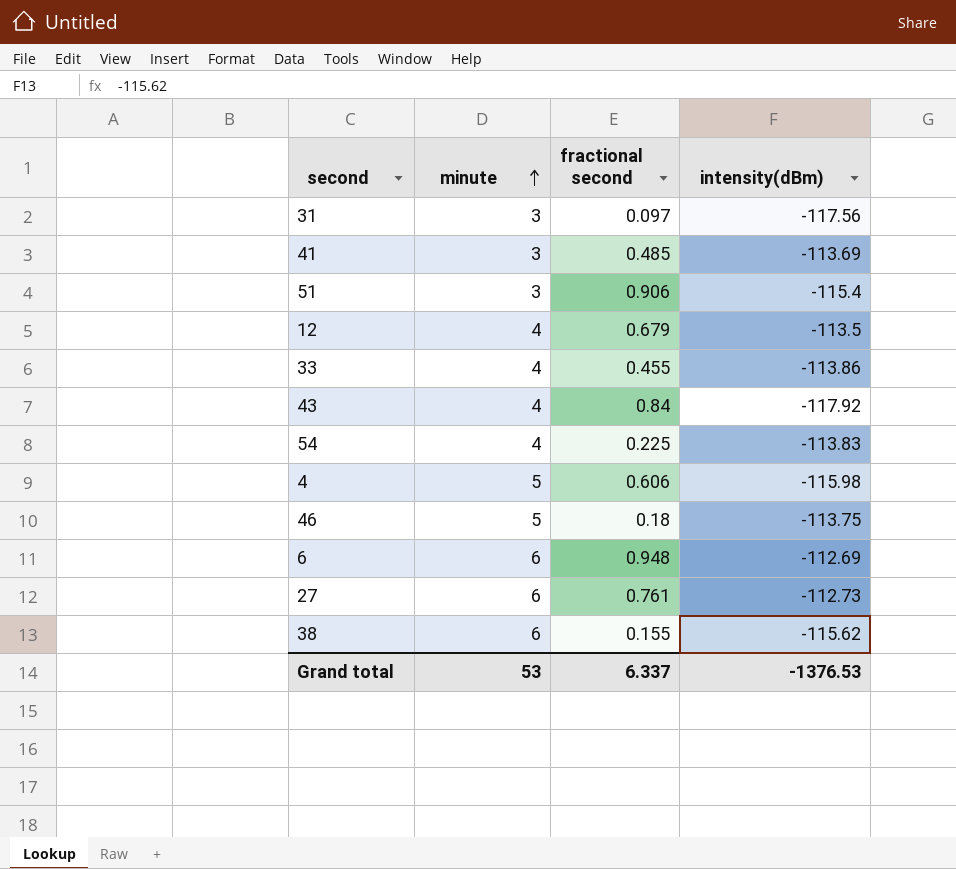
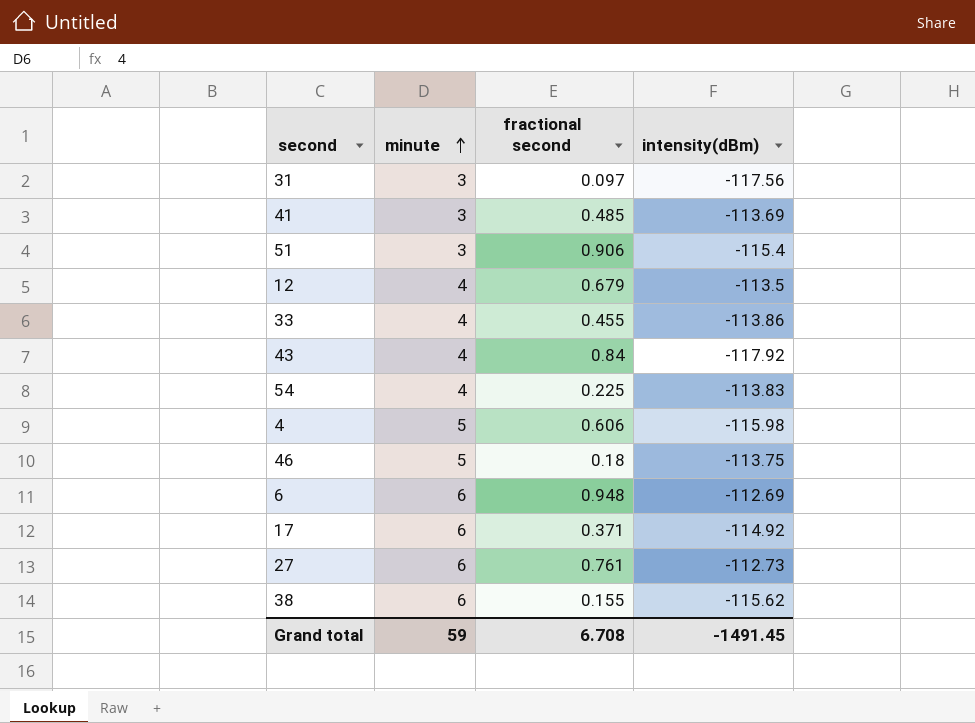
row 17: none -> 6 | 0.371 | -114.92
Grand total | minute: 53 -> 59
Grand total | fractional second: 6.337 -> 6.708
Grand total | intensity(dBm): -1376.53 -> -1491.45

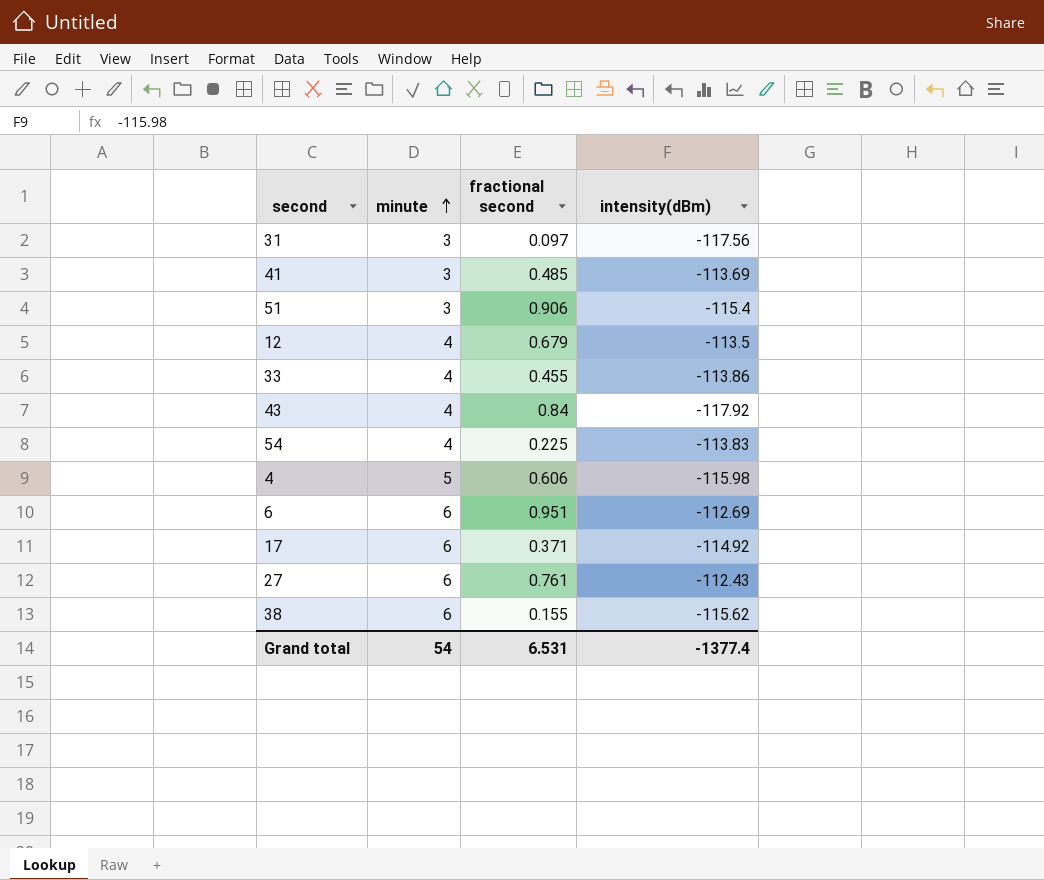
row 46: 5 | 0.18 | -113.75 -> none
6 | fractional second: 0.948 -> 0.951
27 | intensity(dBm): -112.73 -> -112.43
Grand total | minute: 59 -> 54
Grand total | fractional second: 6.708 -> 6.531
Grand total | intensity(dBm): -1491.45 -> -1377.4

